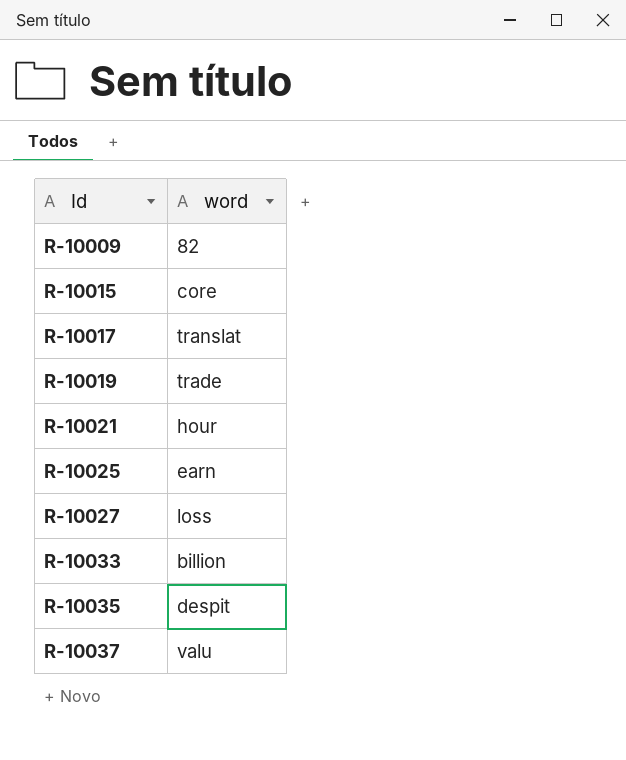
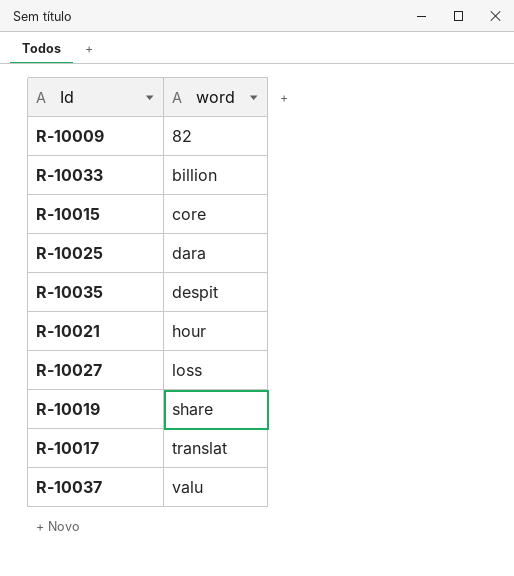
row order: Id ascending -> word ascending
R-10025 | word: earn -> dara
R-10019 | word: trade -> share

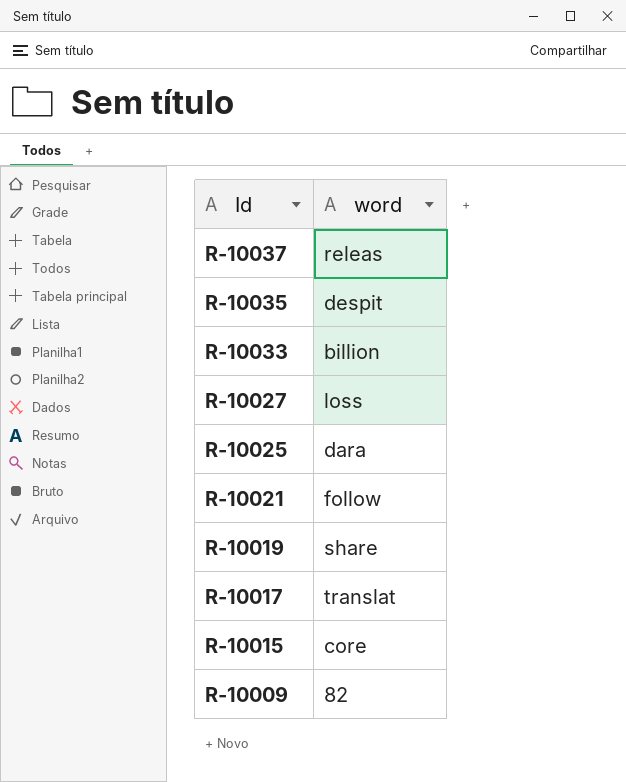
row order: word ascending -> Id descending
R-10037 | word: valu -> releas
R-10021 | word: hour -> follow

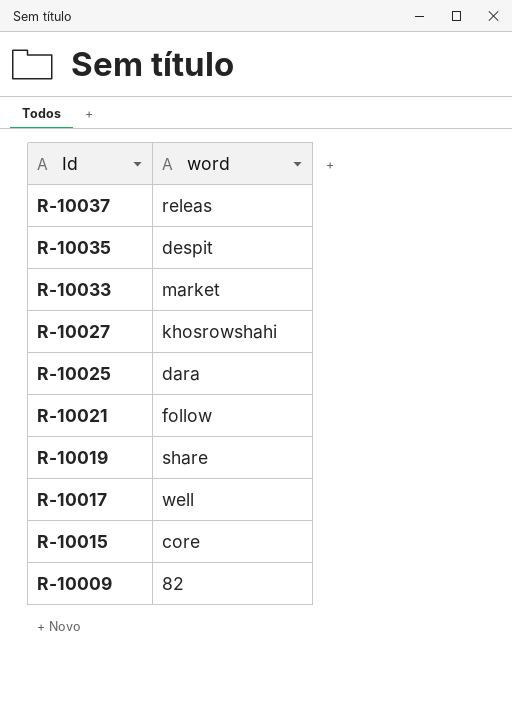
R-10033 | word: billion -> market
R-10027 | word: loss -> khosrowshahi
R-10017 | word: translat -> well

